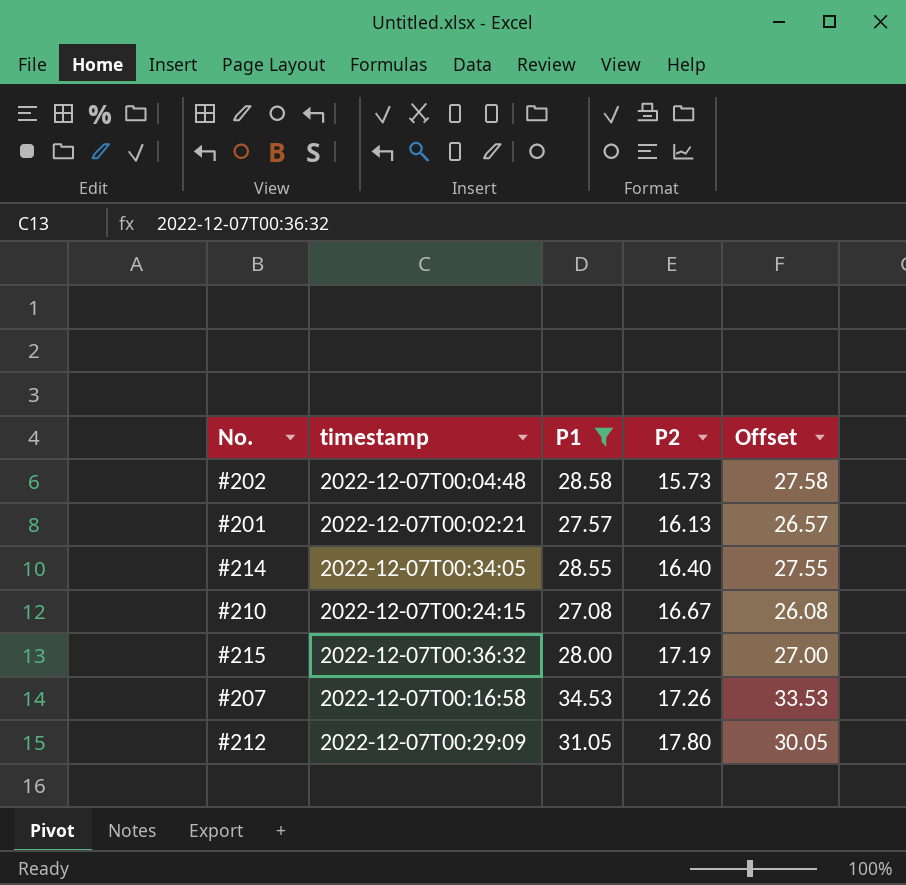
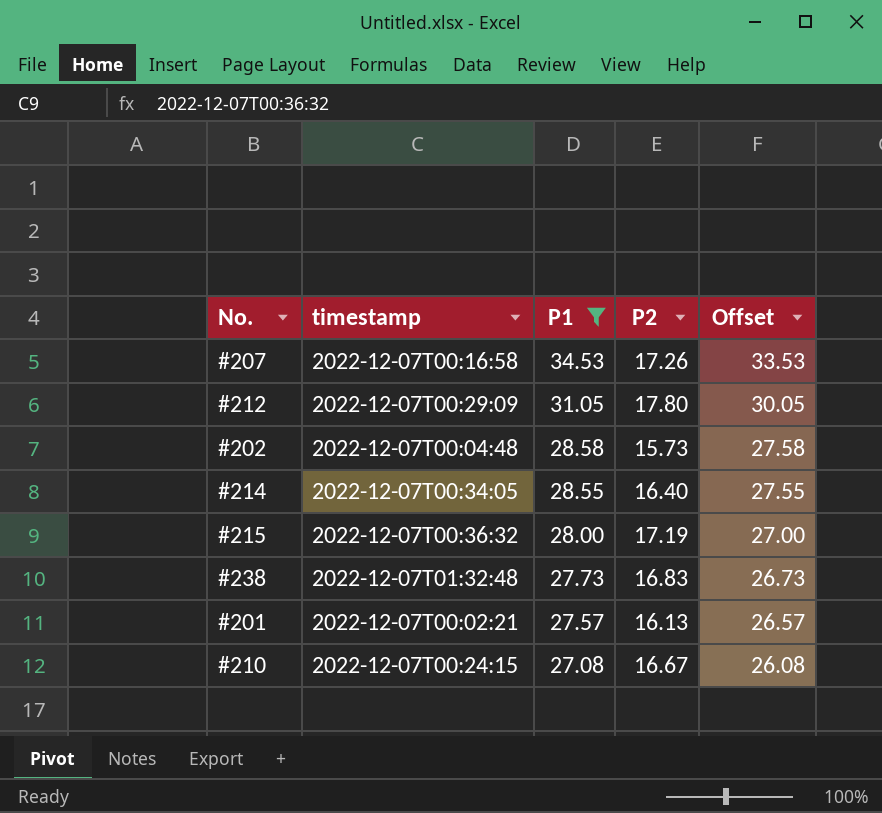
row order: P2 ascending -> P1 descending
row #238: none -> 2022-12-07T01:32:48 | 27.73 | 16.83 | 26.73

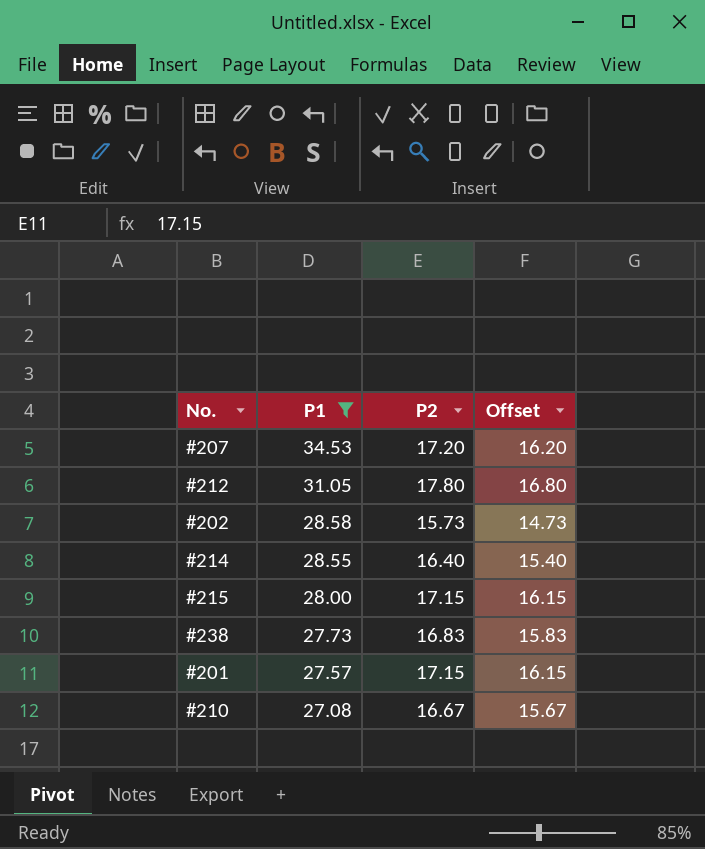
column timestamp | position: 2 -> none
column Offset | formula: [P1] - 1 -> [P2] - 1
#207 | P2: 17.26 -> 17.20
#215 | P2: 17.19 -> 17.15
#201 | P2: 16.13 -> 17.15

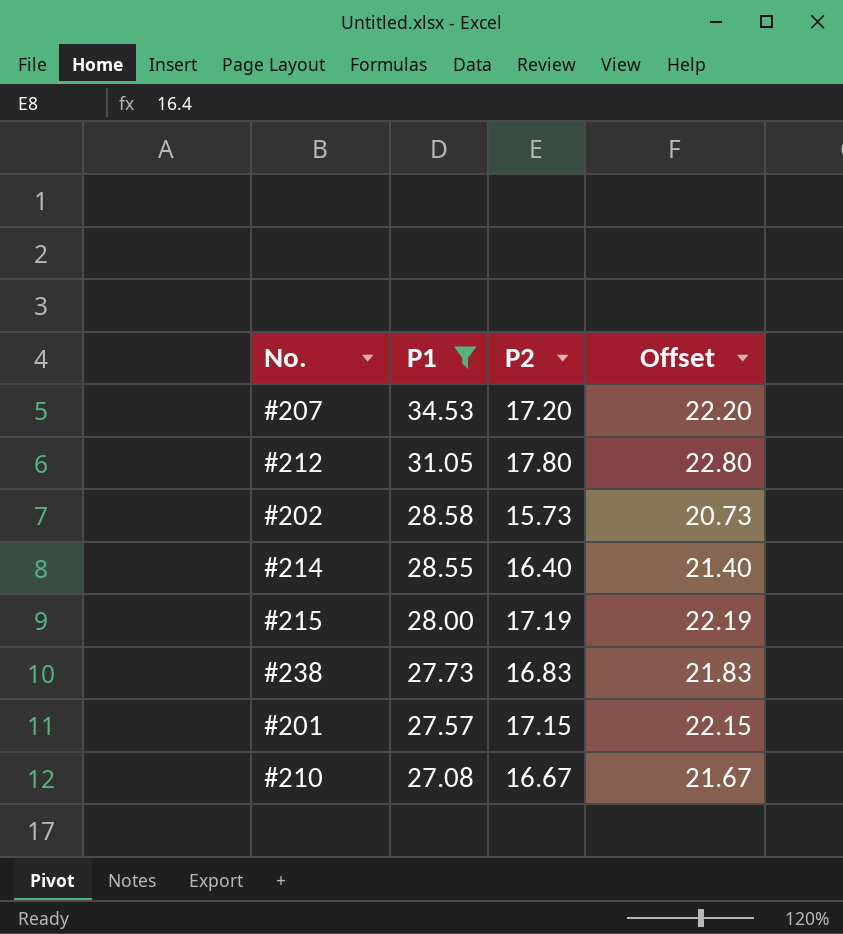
column Offset | formula: [P2] - 1 -> [P2] + 5
#215 | P2: 17.15 -> 17.19

